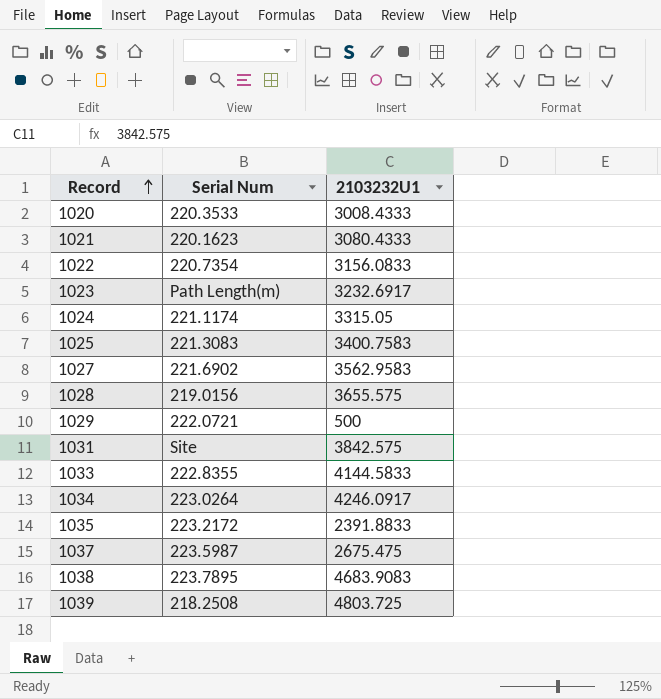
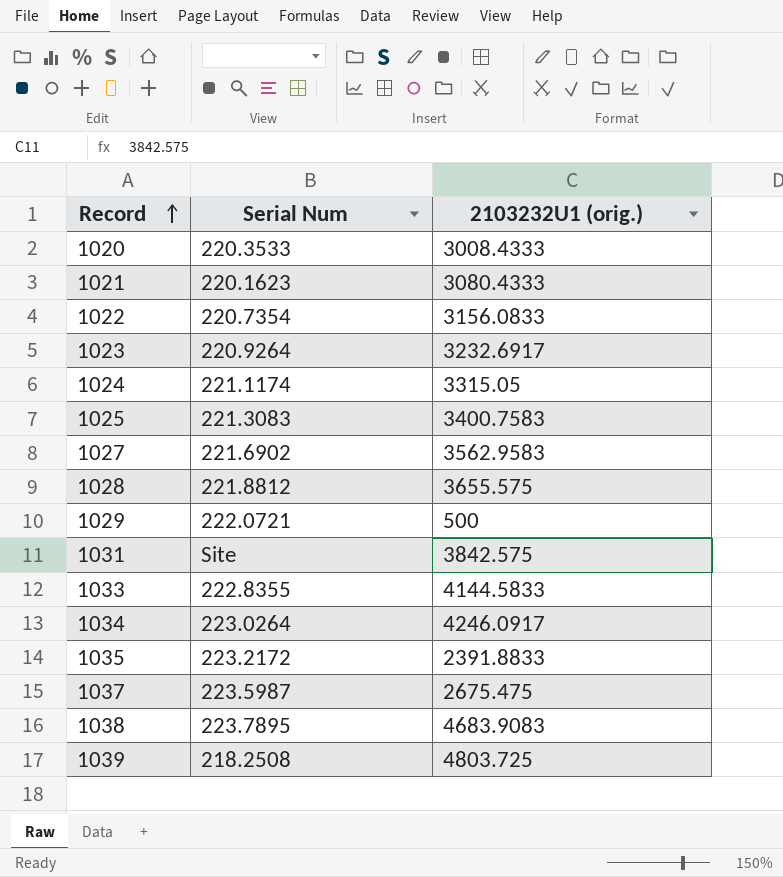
column name: 2103232U1 -> 2103232U1 (orig.)
1023 | Serial Num: Path Length(m) -> 220.9264
1028 | Serial Num: 219.0156 -> 221.8812

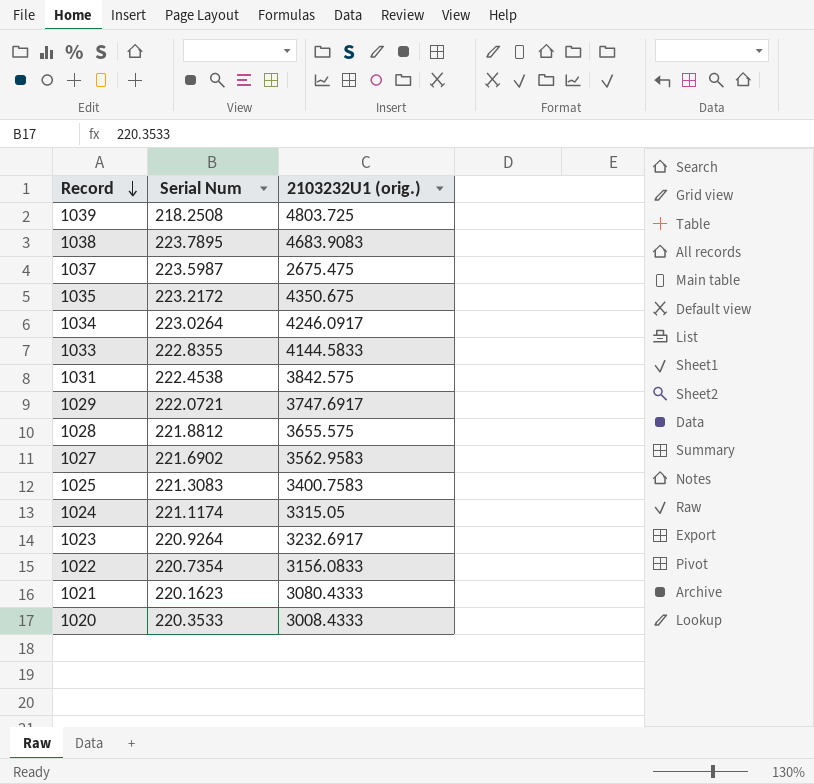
row order: Record ascending -> Record descending
1035 | 2103232U1 (orig.): 2391.8833 -> 4350.675
1031 | Serial Num: Site -> 222.4538
1029 | 2103232U1 (orig.): 500 -> 3747.6917

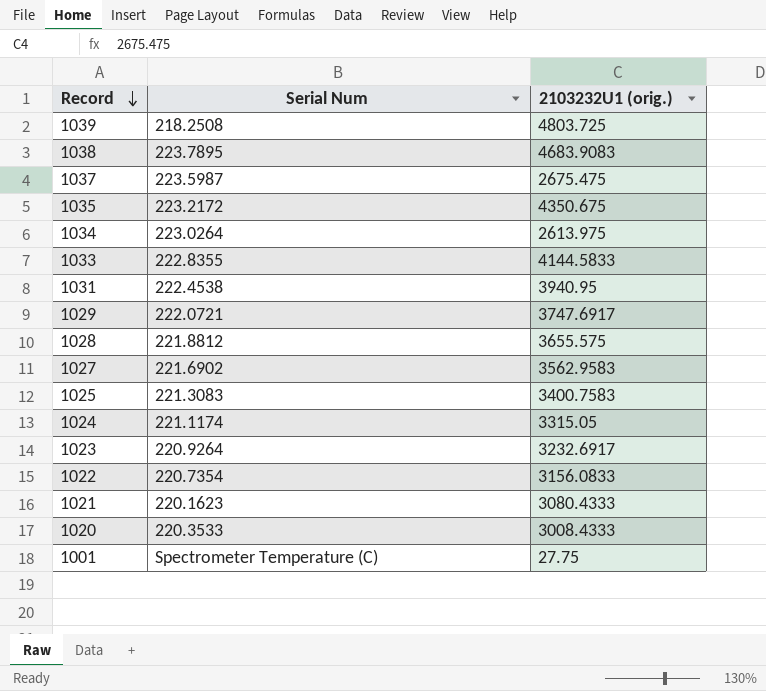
1034 | 2103232U1 (orig.): 4246.0917 -> 2613.975
1031 | 2103232U1 (orig.): 3842.575 -> 3940.95
row 1001: none -> Spectrometer Temperature (C) | 27.75

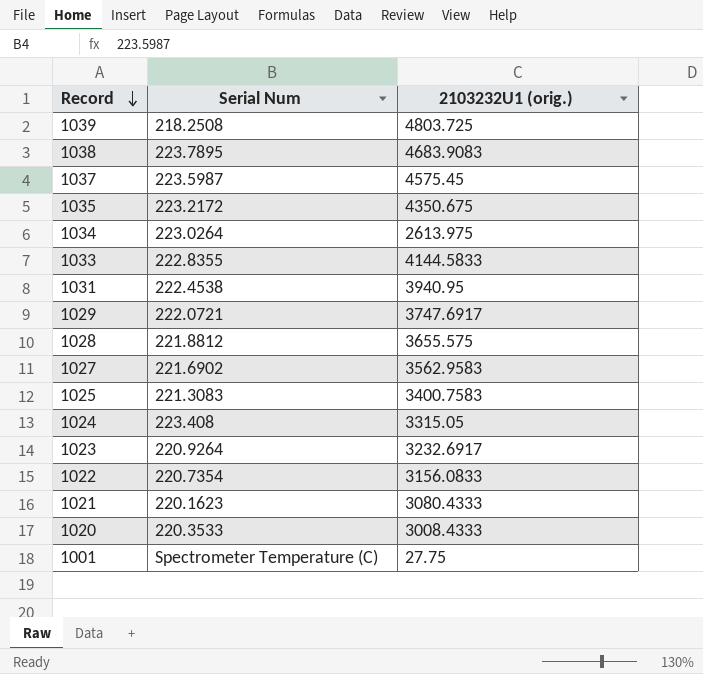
1037 | 2103232U1 (orig.): 2675.475 -> 4575.45
1024 | Serial Num: 221.1174 -> 223.408

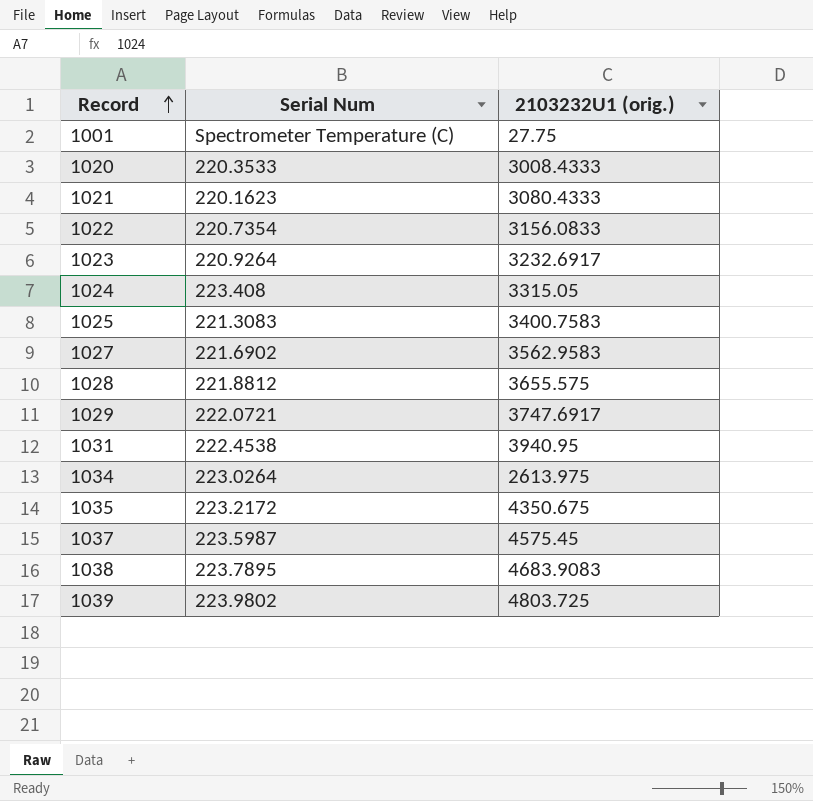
row order: Record descending -> Record ascending
row 1033: 222.8355 | 4144.5833 -> none
1039 | Serial Num: 218.2508 -> 223.9802

